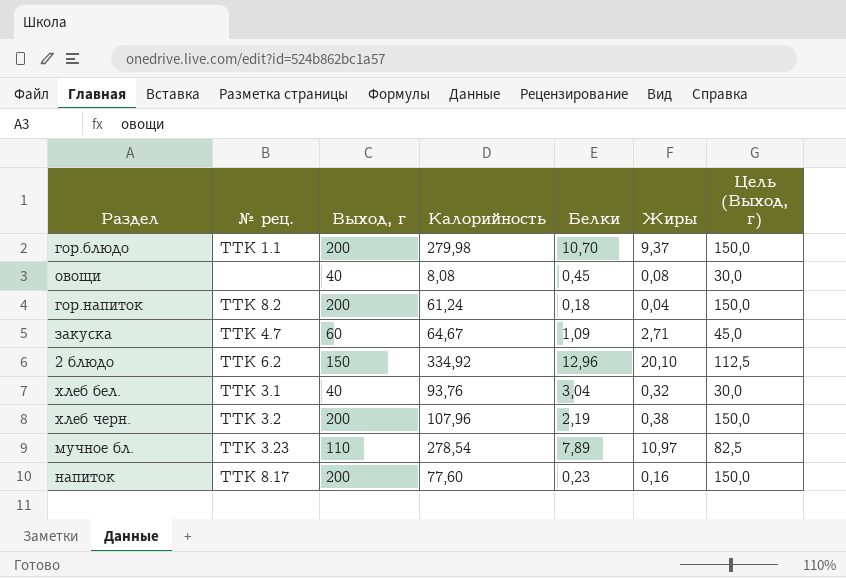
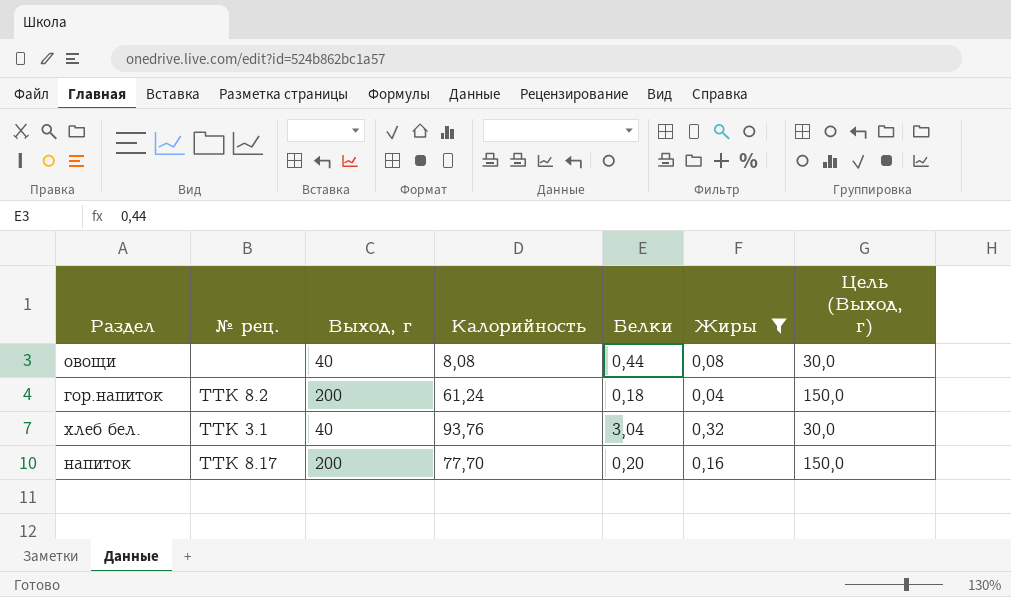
filter: none -> Жиры <= 0,32
овощи | Белки: 0,45 -> 0,44
напиток | Калорийность: 77,60 -> 77,70
напиток | Белки: 0,23 -> 0,20

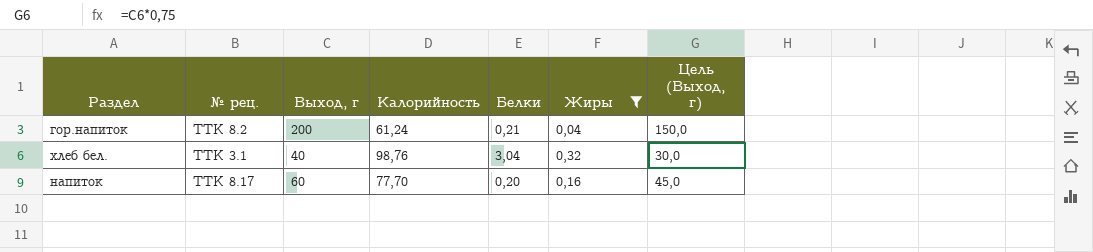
row овощи: none | 40 | 8,08 | 0,44 | 0,08 | 30,0 -> none
гор.напиток | Белки: 0,18 -> 0,21
хлеб бел. | Калорийность: 93,76 -> 98,76
напиток | Выход, г: 200 -> 60
напиток | Цель (Выход, г): 150,0 -> 45,0

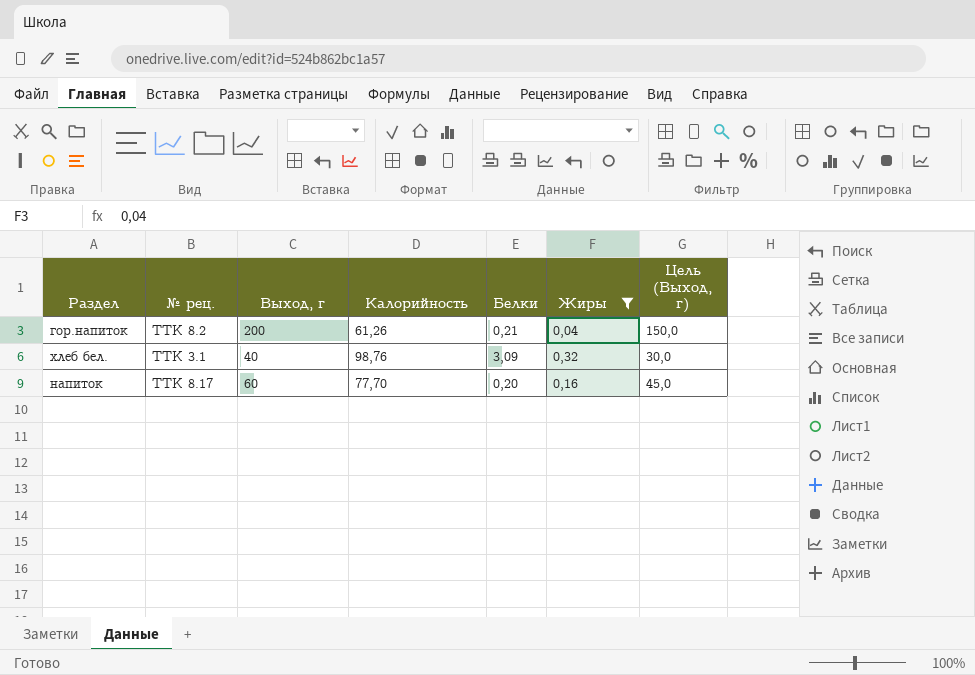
гор.напиток | Калорийность: 61,24 -> 61,26
хлеб бел. | Белки: 3,04 -> 3,09

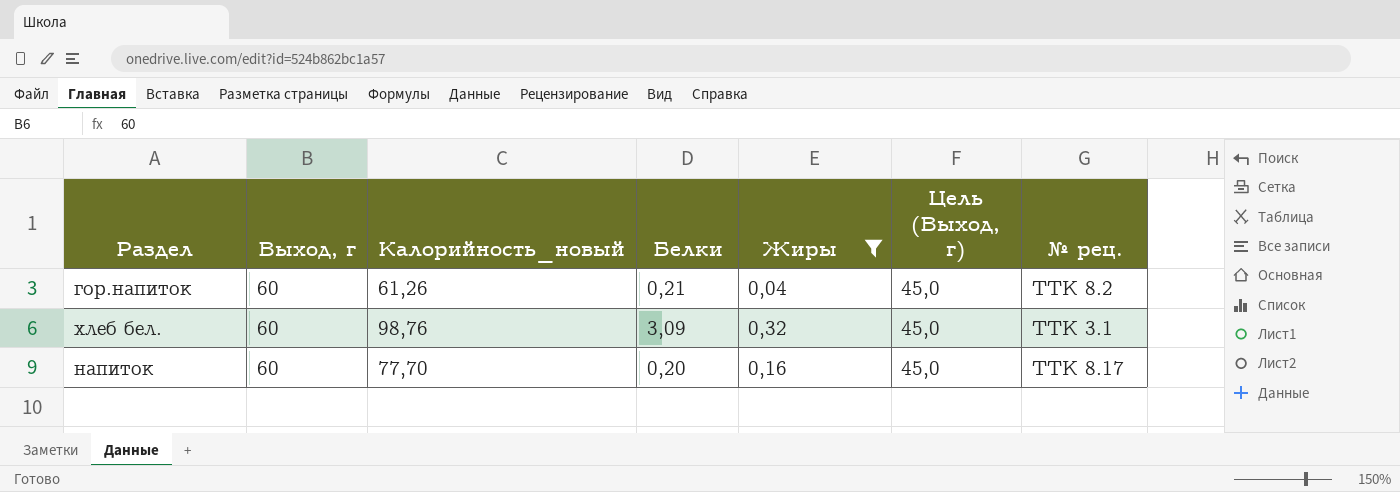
column name: Калорийность -> Калорийность_новый
column № рец. | position: 2 -> 7
гор.напиток | Выход, г: 200 -> 60
гор.напиток | Цель (Выход, г): 150,0 -> 45,0
хлеб бел. | Выход, г: 40 -> 60
хлеб бел. | Цель (Выход, г): 30,0 -> 45,0

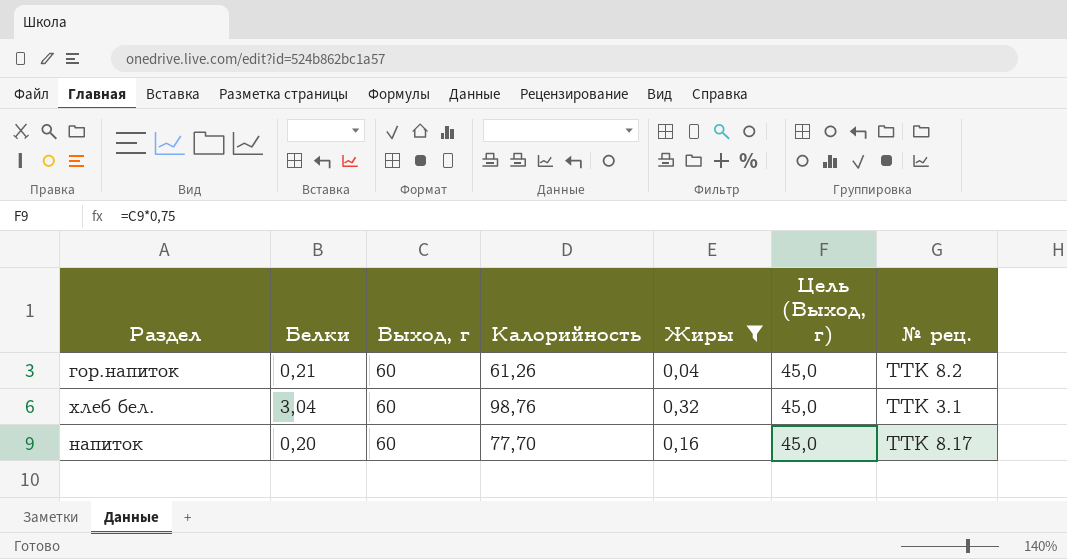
column Белки | position: 4 -> 2
column name: Калорийность_новый -> Калорийность
хлеб бел. | Белки: 3,09 -> 3,04

